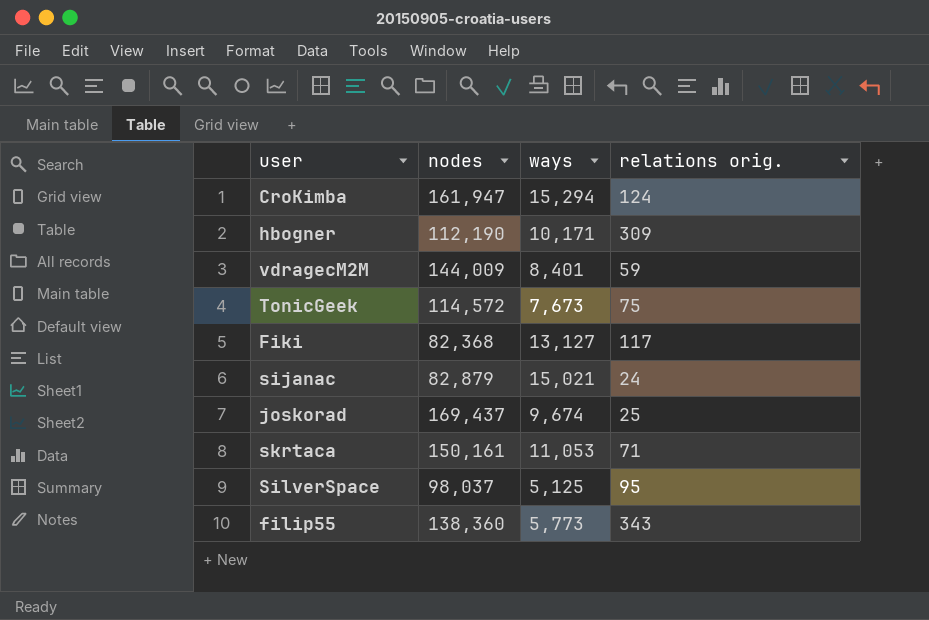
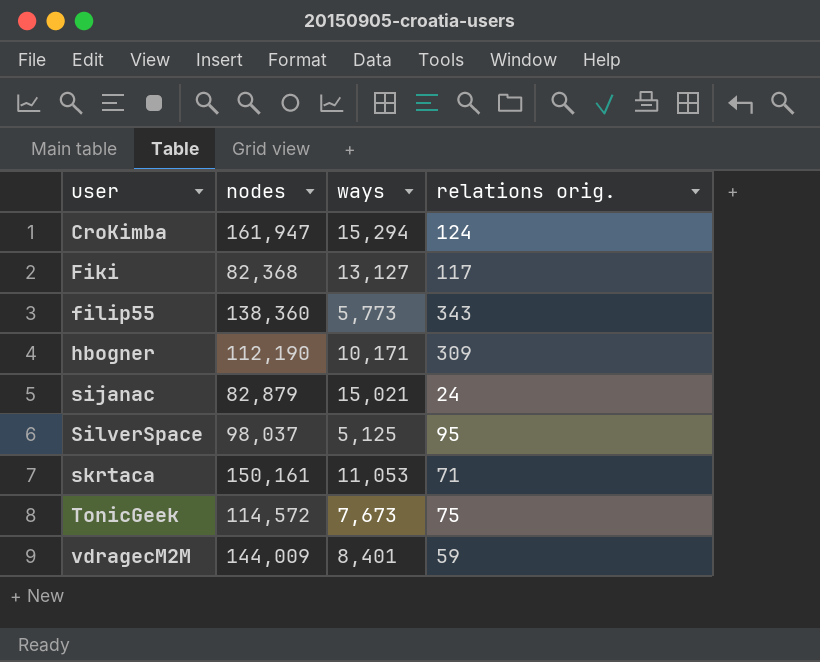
row order: none -> user ascending
row joskorad: 169,437 | 9,674 | 25 -> none

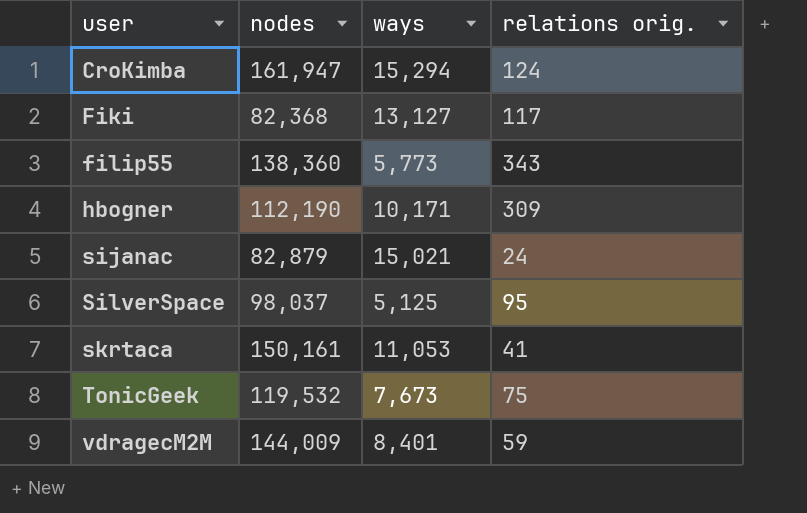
skrtaca | relations orig.: 71 -> 41
TonicGeek | nodes: 114,572 -> 119,532

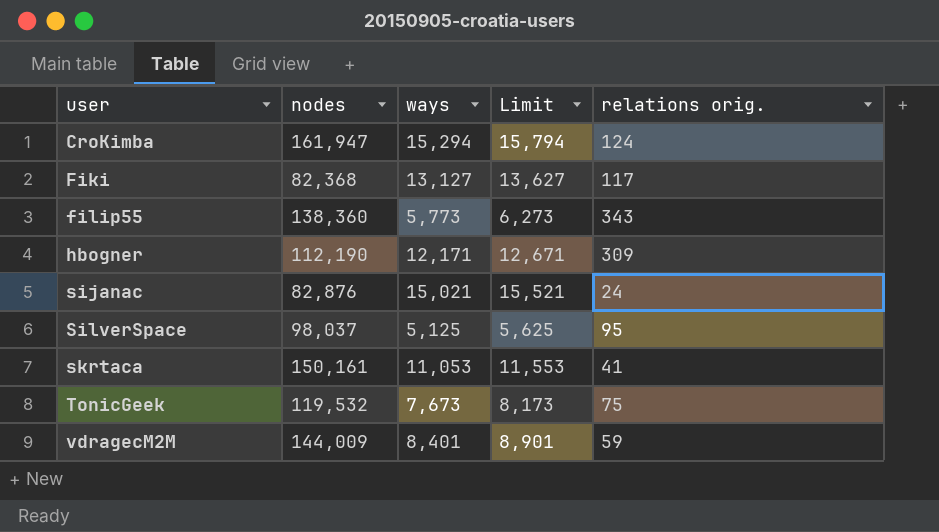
column Limit | formula: none -> [ways] + 500
hbogner | ways: 10,171 -> 12,171
sijanac | nodes: 82,879 -> 82,876

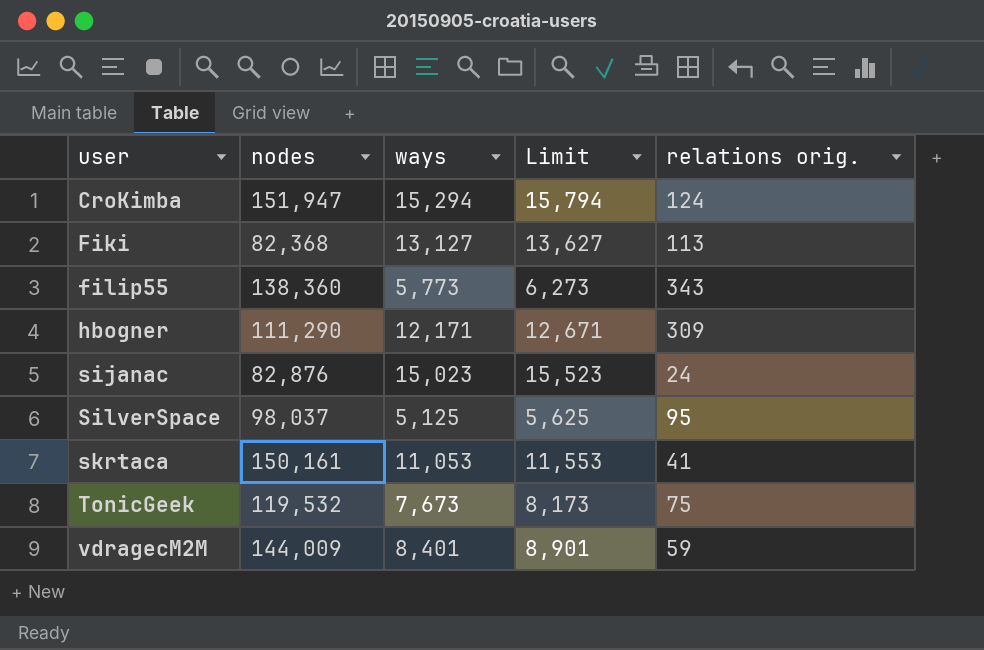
CroKimba | nodes: 161,947 -> 151,947
Fiki | relations orig.: 117 -> 113
hbogner | nodes: 112,190 -> 111,290
sijanac | ways: 15,021 -> 15,023
sijanac | Limit: 15,521 -> 15,523

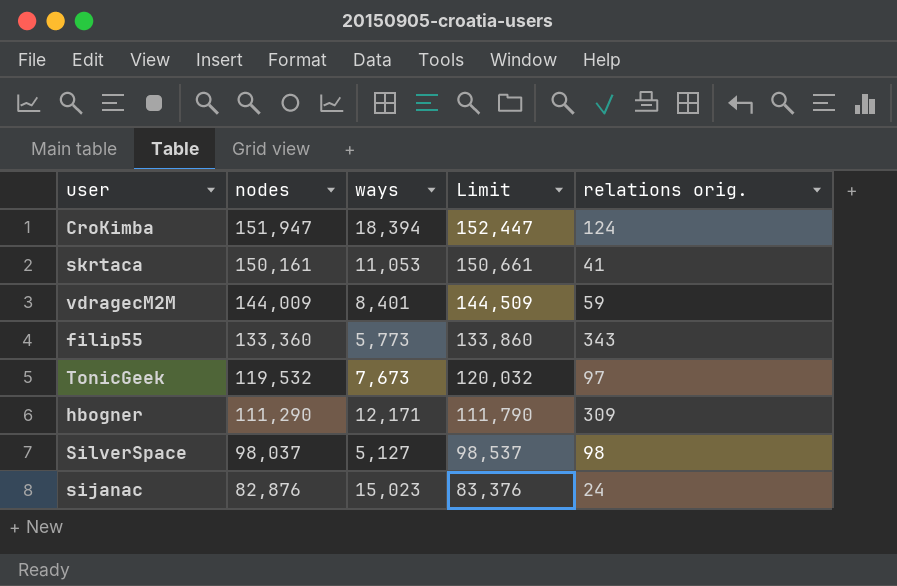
row order: user ascending -> nodes descending
column Limit | formula: [ways] + 500 -> [nodes] + 500
row Fiki: 82,368 | 13,127 | 13,627 | 113 -> none
CroKimba | ways: 15,294 -> 18,394
filip55 | nodes: 138,360 -> 133,360
TonicGeek | relations orig.: 75 -> 97
SilverSpace | ways: 5,125 -> 5,127
SilverSpace | relations orig.: 95 -> 98

